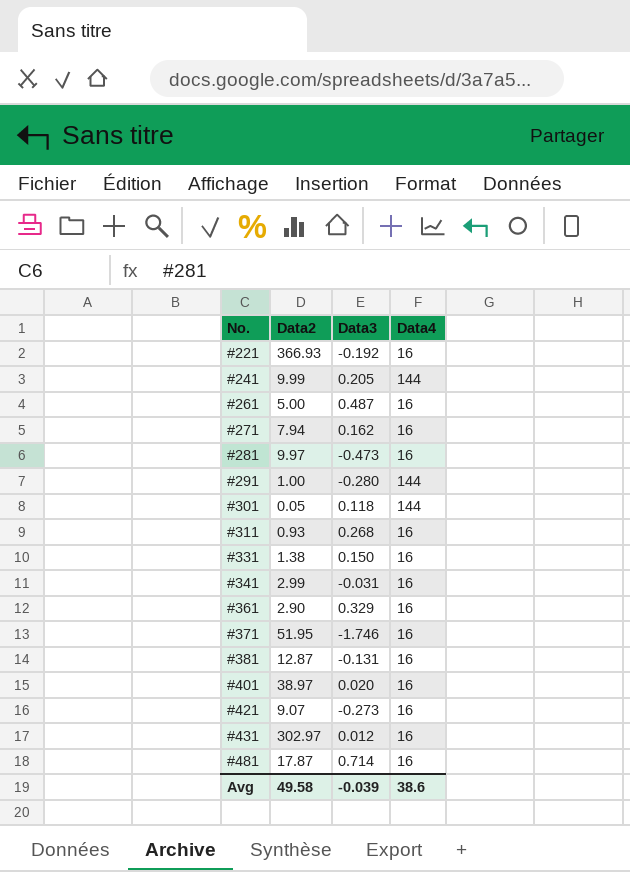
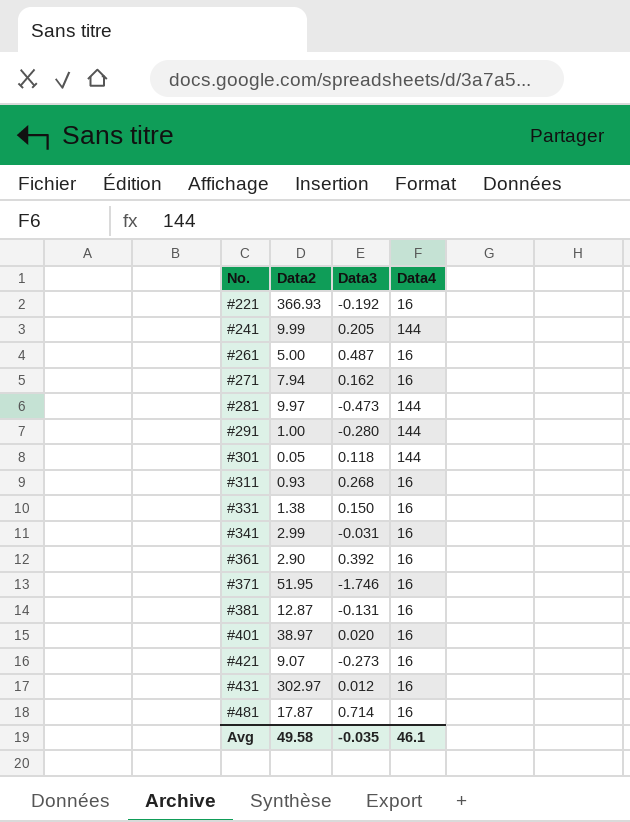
#281 | Data4: 16 -> 144
#361 | Data3: 0.329 -> 0.392
Avg | Data3: -0.039 -> -0.035
Avg | Data4: 38.6 -> 46.1

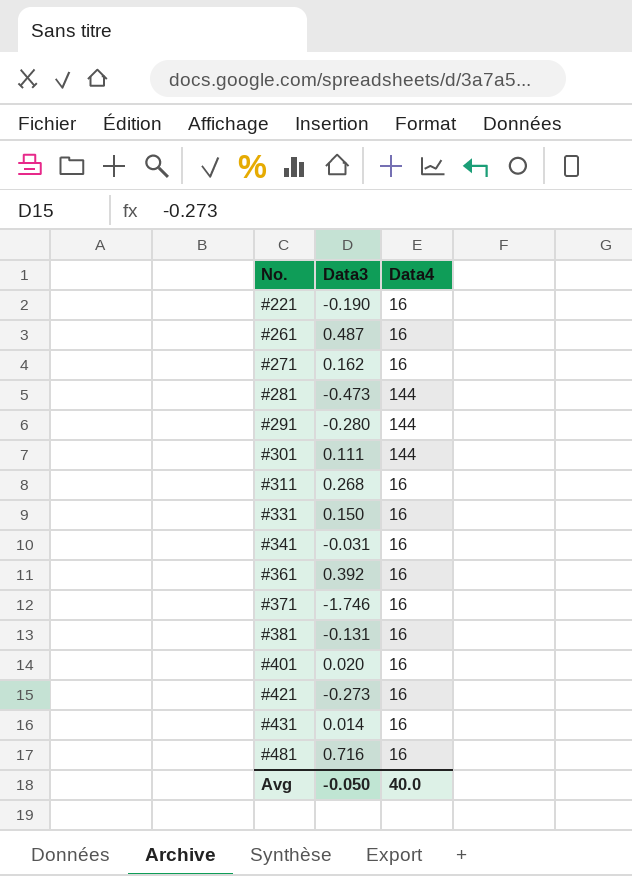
column Data2 | position: 2 -> none
row #241: 9.99 | 0.205 | 144 -> none
#221 | Data3: -0.192 -> -0.190
#301 | Data3: 0.118 -> 0.111
#431 | Data3: 0.012 -> 0.014
#481 | Data3: 0.714 -> 0.716
Avg | Data3: -0.035 -> -0.050
Avg | Data4: 46.1 -> 40.0

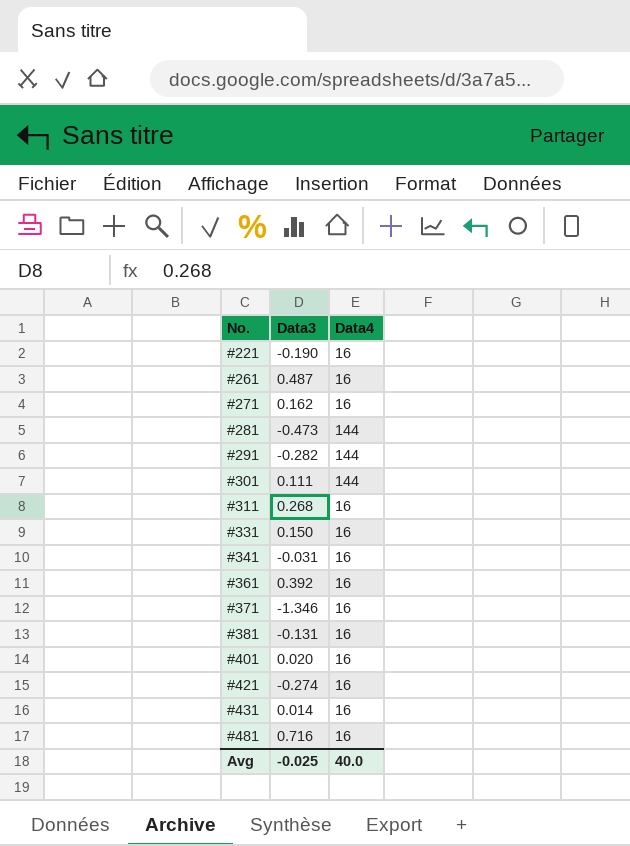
#291 | Data3: -0.280 -> -0.282
#371 | Data3: -1.746 -> -1.346
#421 | Data3: -0.273 -> -0.274
Avg | Data3: -0.050 -> -0.025

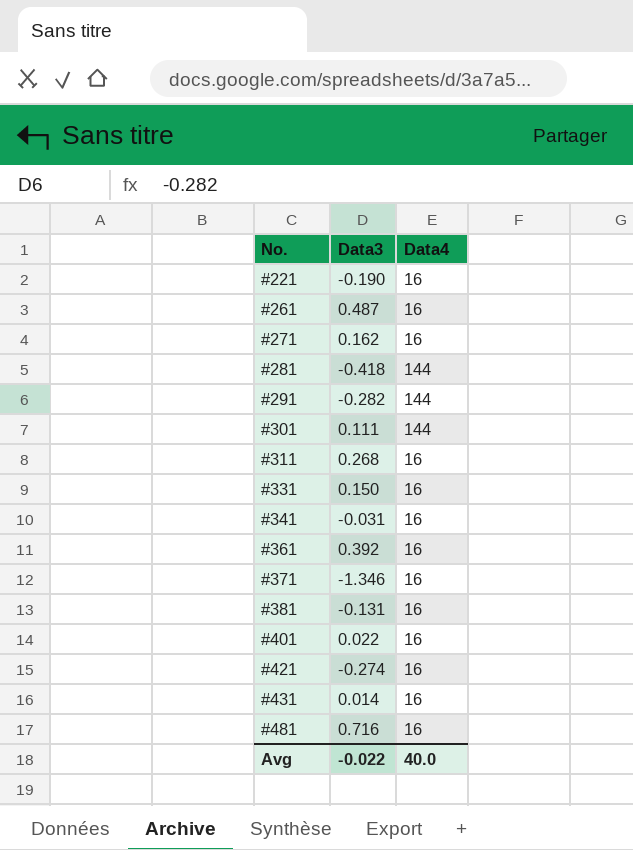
#281 | Data3: -0.473 -> -0.418
#401 | Data3: 0.020 -> 0.022
Avg | Data3: -0.025 -> -0.022

